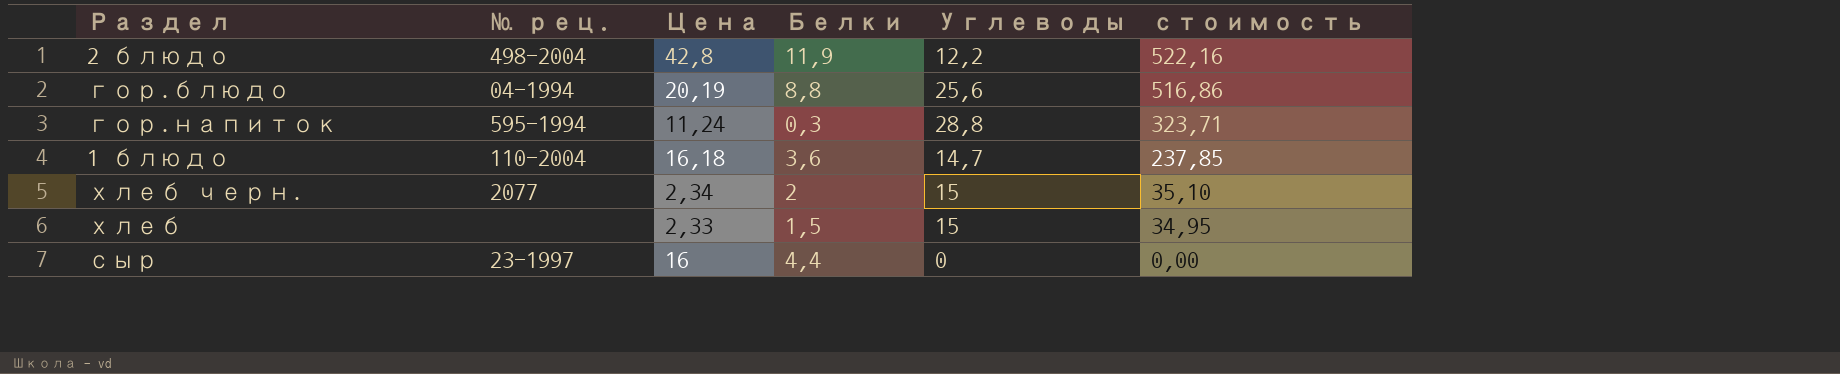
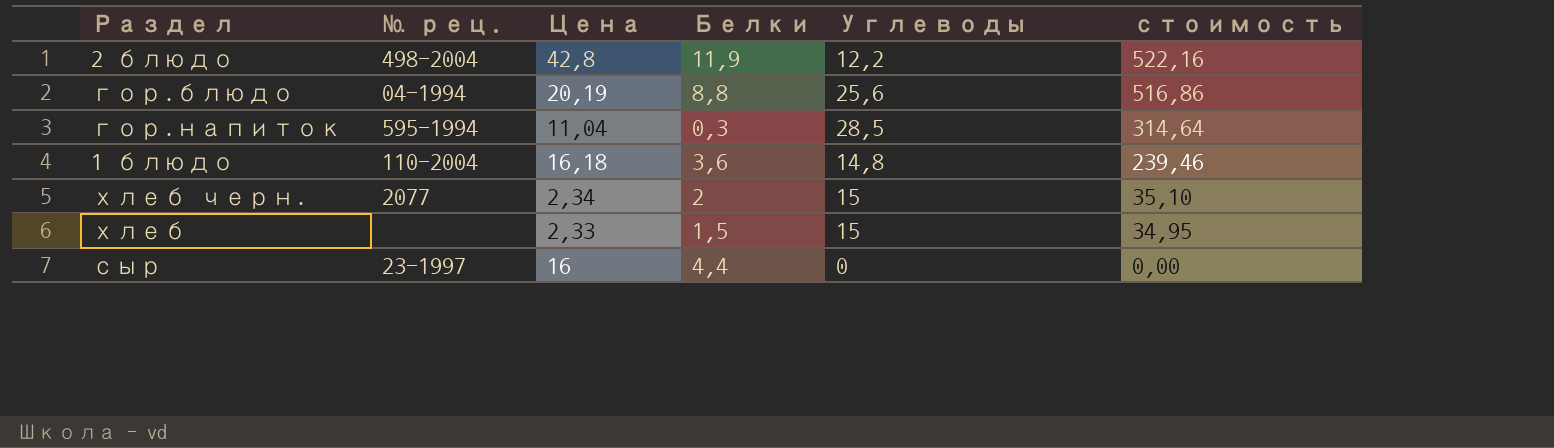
гор.напиток | Цена: 11,24 -> 11,04
гор.напиток | Углеводы: 28,8 -> 28,5
гор.напиток | стоимость: 323,71 -> 314,64
1 блюдо | Углеводы: 14,7 -> 14,8
1 блюдо | стоимость: 237,85 -> 239,46

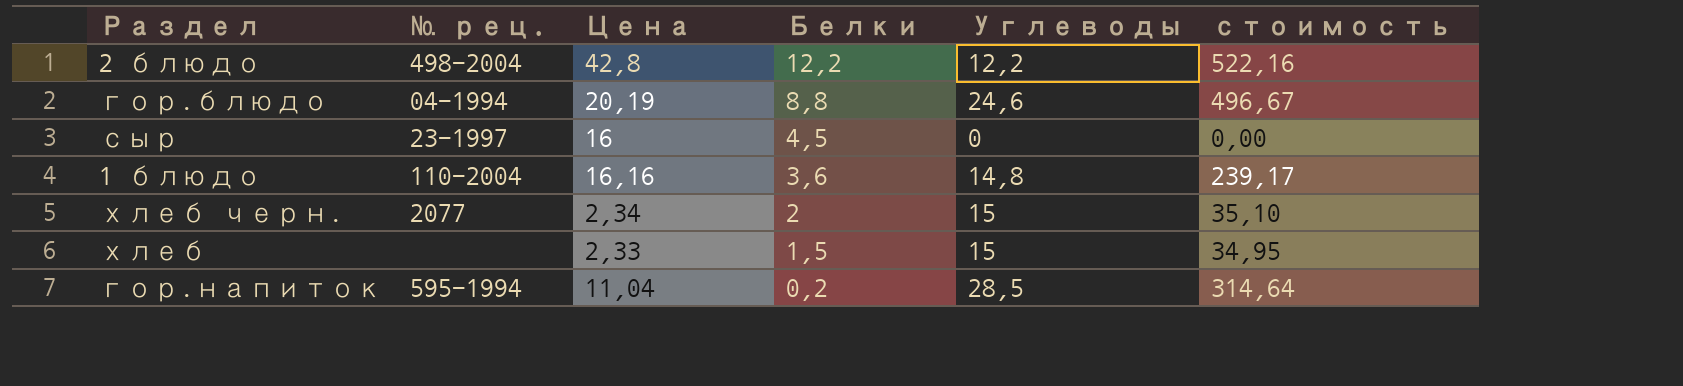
row order: стоимость descending -> Белки descending
2 блюдо | Белки: 11,9 -> 12,2
гор.блюдо | Углеводы: 25,6 -> 24,6
гор.блюдо | стоимость: 516,86 -> 496,67
сыр | Белки: 4,4 -> 4,5
1 блюдо | Цена: 16,18 -> 16,16
1 блюдо | стоимость: 239,46 -> 239,17
гор.напиток | Белки: 0,3 -> 0,2

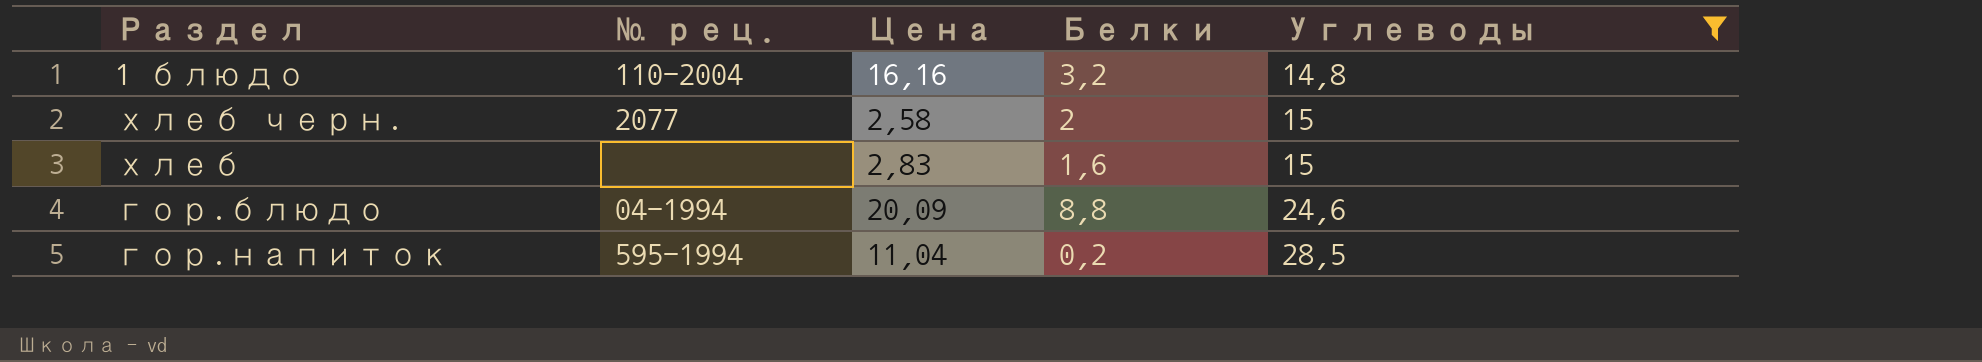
filter: none -> Углеводы >= 14,8
row order: Белки descending -> Углеводы ascending
column стоимость | formula: [Цена] * [Углеводы] -> none
1 блюдо | Белки: 3,6 -> 3,2
хлеб черн. | Цена: 2,34 -> 2,58
хлеб | Цена: 2,33 -> 2,83
хлеб | Белки: 1,5 -> 1,6
гор.блюдо | Цена: 20,19 -> 20,09

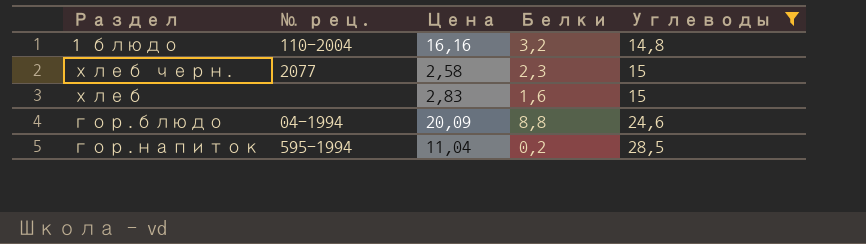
хлеб черн. | Белки: 2 -> 2,3

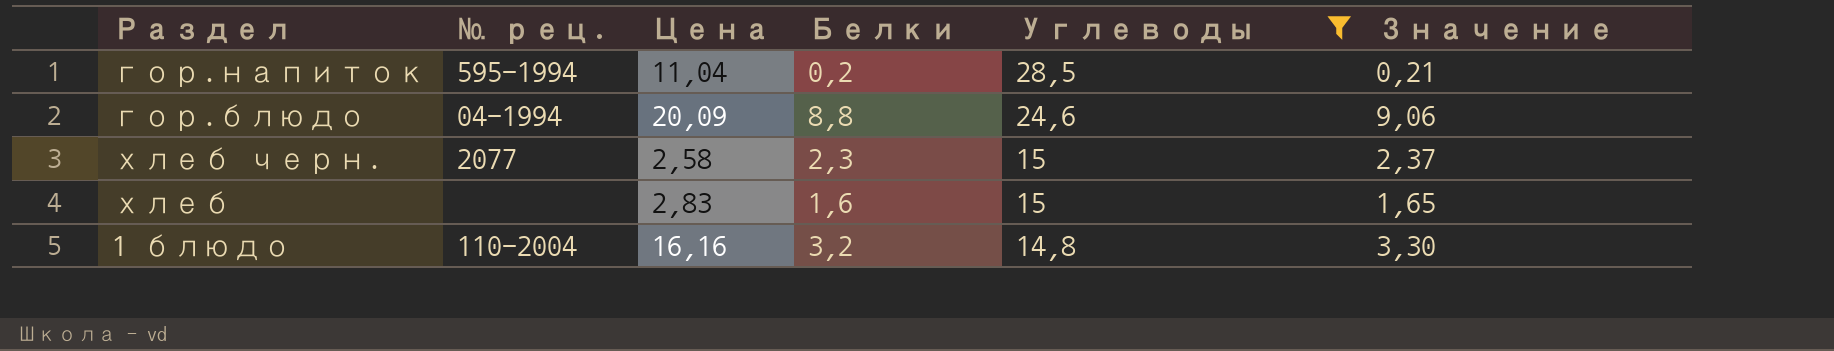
row order: Углеводы ascending -> Углеводы descending
column Значение | formula: none -> [Белки] * 1,03

